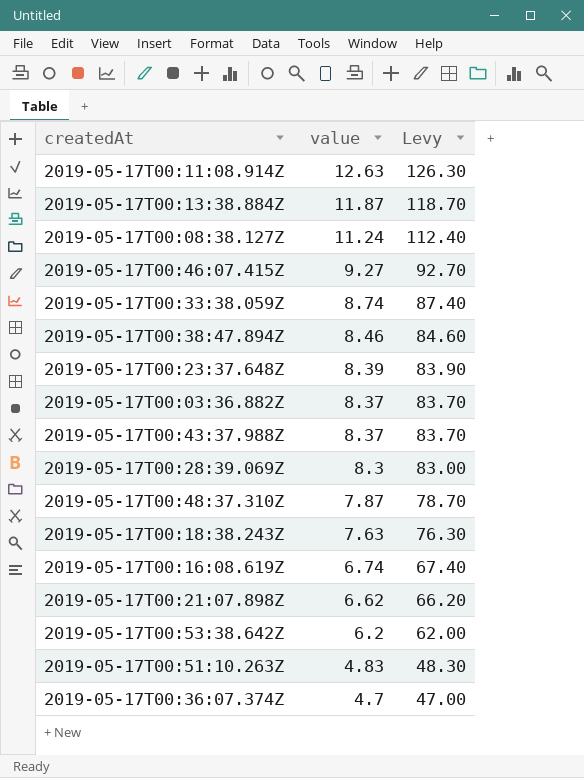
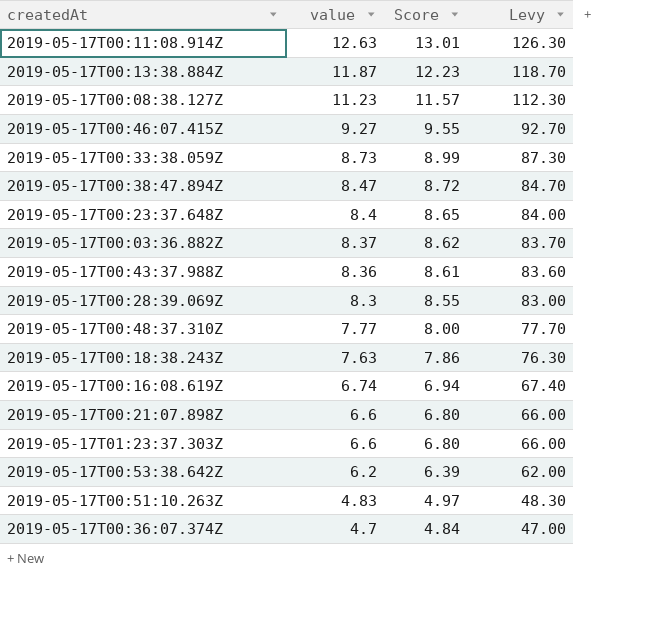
column Score | formula: none -> [value] * 1.03
2019-05-17T00:08:38.127Z | value: 11.24 -> 11.23
2019-05-17T00:08:38.127Z | Levy: 112.40 -> 112.30
2019-05-17T00:33:38.059Z | value: 8.74 -> 8.73
2019-05-17T00:33:38.059Z | Levy: 87.40 -> 87.30
2019-05-17T00:38:47.894Z | value: 8.46 -> 8.47
2019-05-17T00:38:47.894Z | Levy: 84.60 -> 84.70
2019-05-17T00:23:37.648Z | value: 8.39 -> 8.4
2019-05-17T00:23:37.648Z | Levy: 83.90 -> 84.00
2019-05-17T00:43:37.988Z | value: 8.37 -> 8.36
2019-05-17T00:43:37.988Z | Levy: 83.70 -> 83.60
2019-05-17T00:48:37.310Z | value: 7.87 -> 7.77
2019-05-17T00:48:37.310Z | Levy: 78.70 -> 77.70
2019-05-17T00:21:07.898Z | value: 6.62 -> 6.6
2019-05-17T00:21:07.898Z | Levy: 66.20 -> 66.00
row 2019-05-17T01:23:37.303Z: none -> 6.6 | 6.80 | 66.00

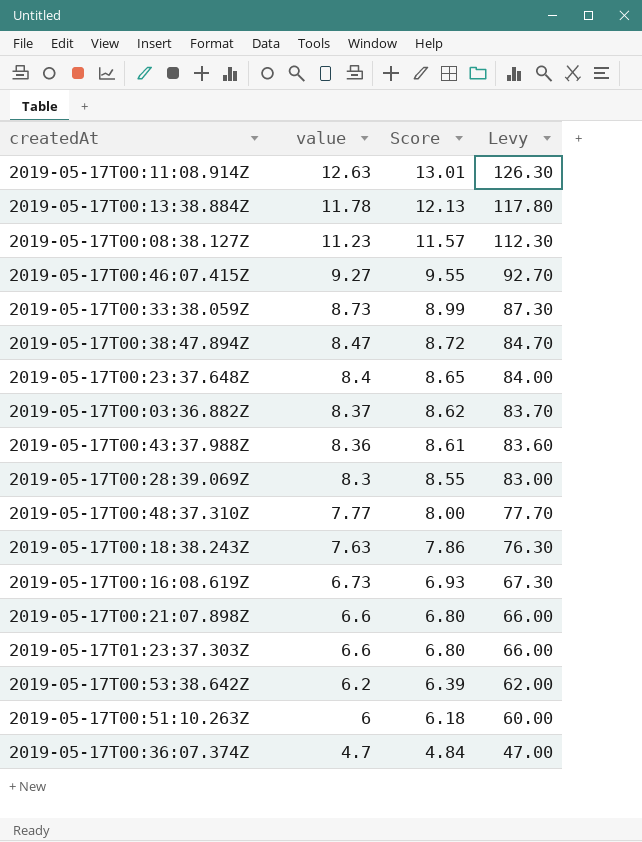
2019-05-17T00:13:38.884Z | value: 11.87 -> 11.78
2019-05-17T00:13:38.884Z | Score: 12.23 -> 12.13
2019-05-17T00:13:38.884Z | Levy: 118.70 -> 117.80
2019-05-17T00:16:08.619Z | value: 6.74 -> 6.73
2019-05-17T00:16:08.619Z | Score: 6.94 -> 6.93
2019-05-17T00:16:08.619Z | Levy: 67.40 -> 67.30
2019-05-17T00:51:10.263Z | value: 4.83 -> 6
2019-05-17T00:51:10.263Z | Score: 4.97 -> 6.18
2019-05-17T00:51:10.263Z | Levy: 48.30 -> 60.00

